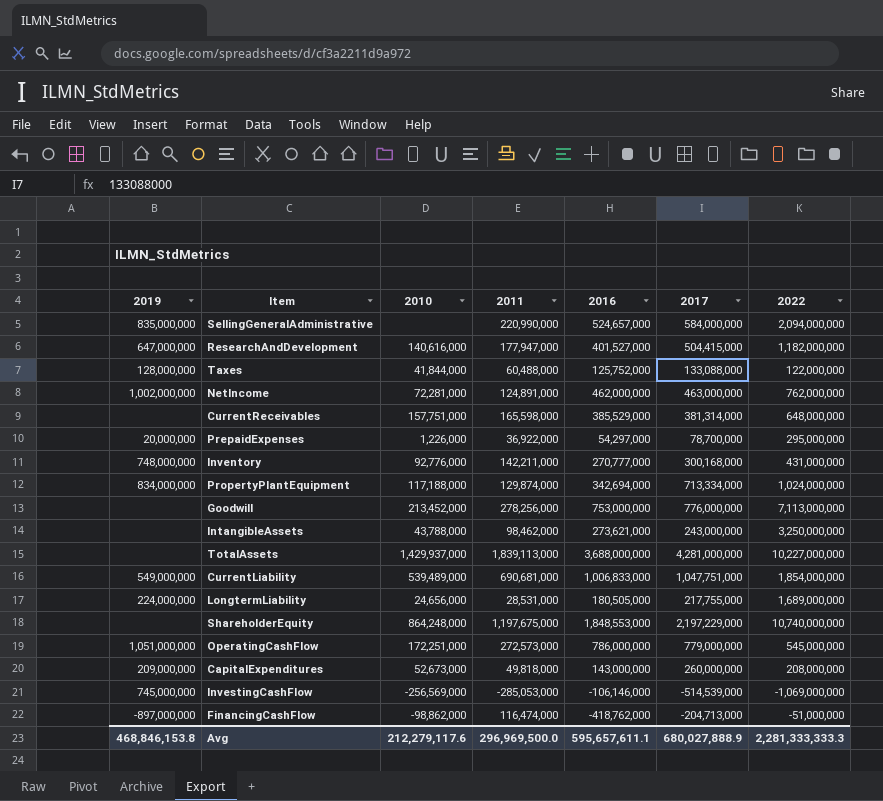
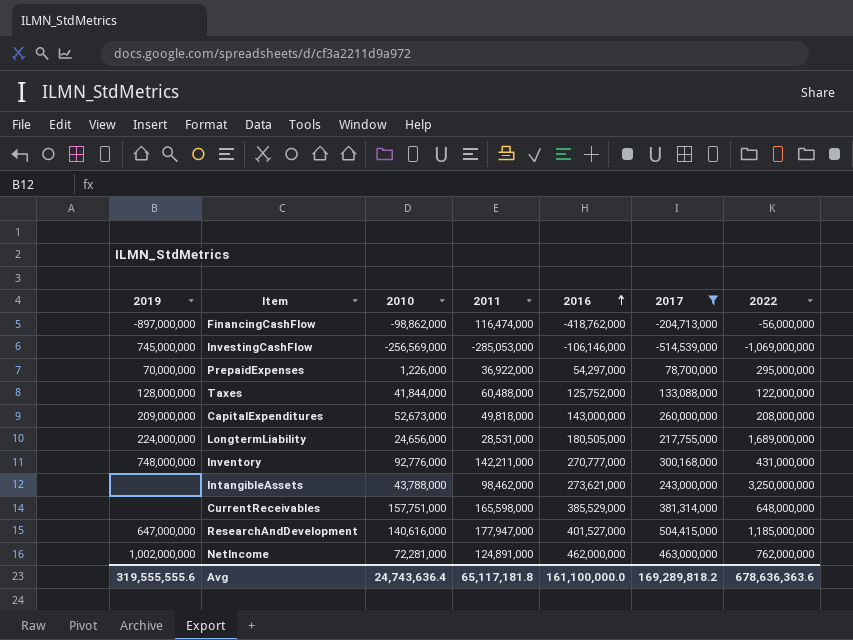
filter: none -> 2017 <= 504,415,000
row order: none -> 2016 ascending
FinancingCashFlow | 2022: -51,000,000 -> -56,000,000
PrepaidExpenses | 2019: 20,000,000 -> 70,000,000
ResearchAndDevelopment | 2022: 1,182,000,000 -> 1,185,000,000
Avg | 2019: 468,846,153.8 -> 319,555,555.6
Avg | 2010: 212,279,117.6 -> 24,743,636.4
Avg | 2011: 296,969,500.0 -> 65,117,181.8
Avg | 2016: 595,657,611.1 -> 161,100,000.0
Avg | 2017: 680,027,888.9 -> 169,289,818.2
Avg | 2022: 2,281,333,333.3 -> 678,636,363.6

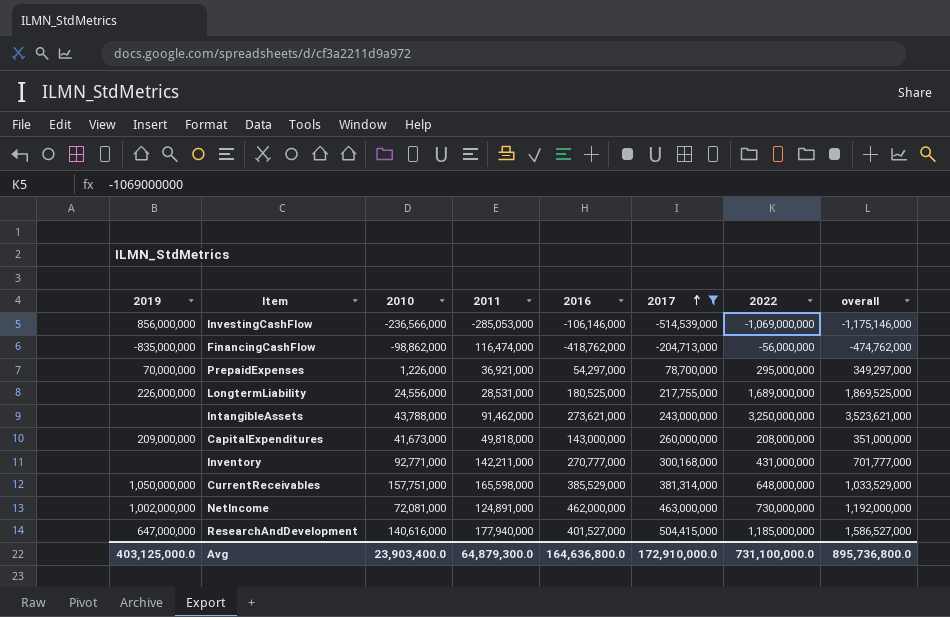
row order: 2016 ascending -> 2017 ascending
column overall | formula: none -> [2016] + [2022]
row Taxes: 128,000,000 | 41,844,000 | 60,488,000 | 125,752,000 | 133,088,000 | 122,000,000 -> none
InvestingCashFlow | 2019: 745,000,000 -> 856,000,000
InvestingCashFlow | 2010: -256,569,000 -> -236,566,000
FinancingCashFlow | 2019: -897,000,000 -> -835,000,000
PrepaidExpenses | 2011: 36,922,000 -> 36,921,000
LongtermLiability | 2019: 224,000,000 -> 226,000,000
LongtermLiability | 2010: 24,656,000 -> 24,556,000
LongtermLiability | 2016: 180,505,000 -> 180,525,000
IntangibleAssets | 2011: 98,462,000 -> 91,462,000
CapitalExpenditures | 2010: 52,673,000 -> 41,673,000
Inventory | 2019: 748,000,000 -> none
Inventory | 2010: 92,776,000 -> 92,771,000
CurrentReceivables | 2019: none -> 1,050,000,000
NetIncome | 2010: 72,281,000 -> 72,081,000
NetIncome | 2022: 762,000,000 -> 730,000,000
ResearchAndDevelopment | 2011: 177,947,000 -> 177,940,000
Avg | 2019: 319,555,555.6 -> 403,125,000.0
Avg | 2010: 24,743,636.4 -> 23,903,400.0
Avg | 2011: 65,117,181.8 -> 64,879,300.0
Avg | 2016: 161,100,000.0 -> 164,636,800.0
Avg | 2017: 169,289,818.2 -> 172,910,000.0
Avg | 2022: 678,636,363.6 -> 731,100,000.0

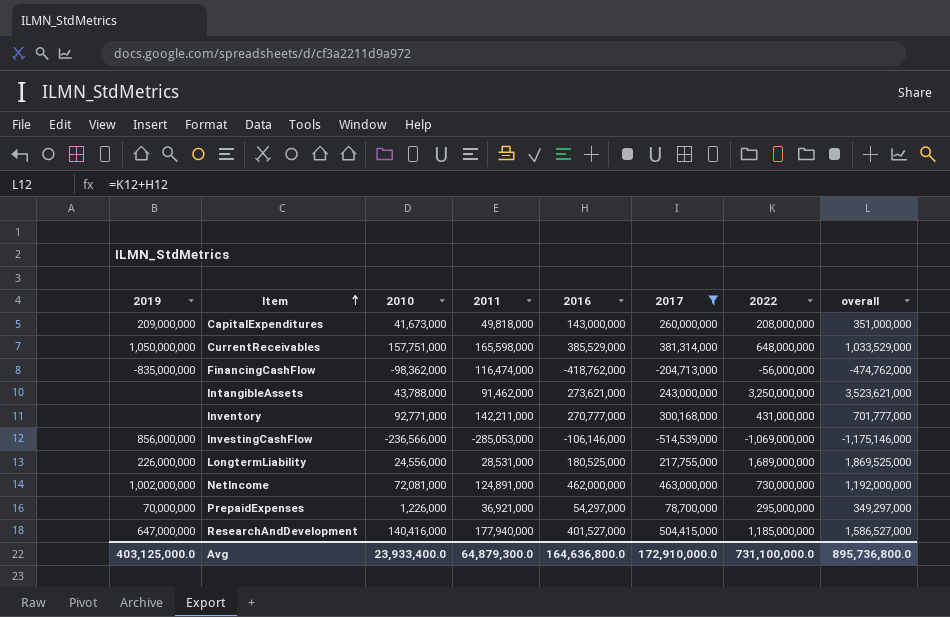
row order: 2017 ascending -> Item ascending
FinancingCashFlow | 2010: -98,862,000 -> -98,362,000
ResearchAndDevelopment | 2010: 140,616,000 -> 140,416,000
Avg | 2010: 23,903,400.0 -> 23,933,400.0

